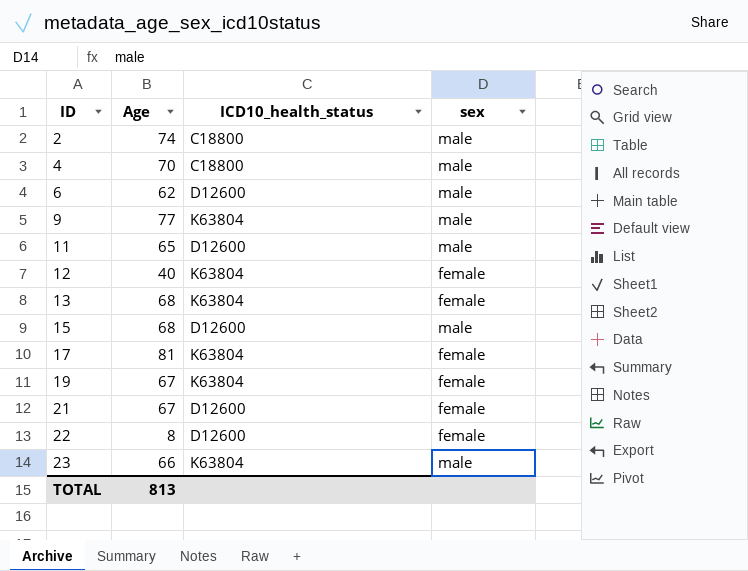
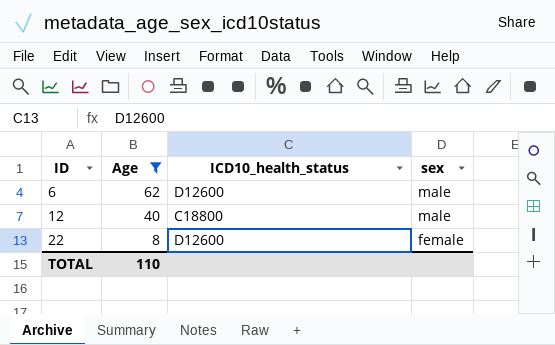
filter: none -> Age <= 62
12 | ICD10_health_status: K63804 -> C18800
12 | sex: female -> male
TOTAL | Age: 813 -> 110

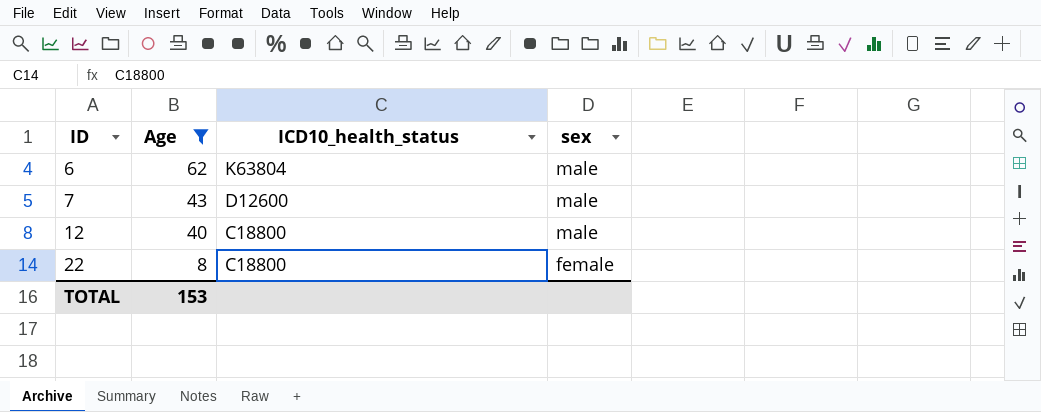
6 | ICD10_health_status: D12600 -> K63804
row 7: none -> 43 | D12600 | male
22 | ICD10_health_status: D12600 -> C18800
TOTAL | Age: 110 -> 153

